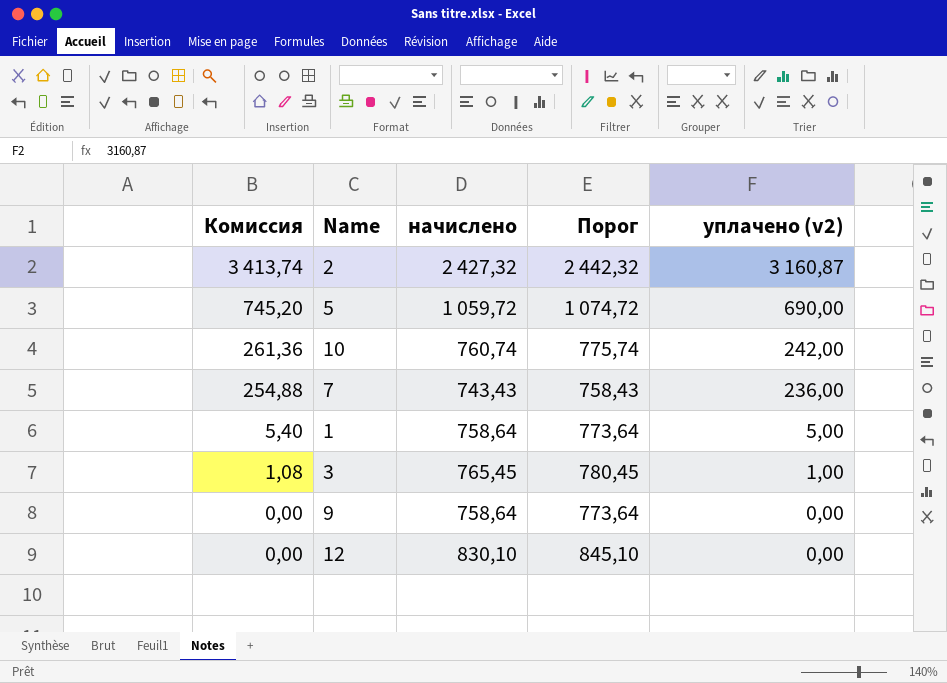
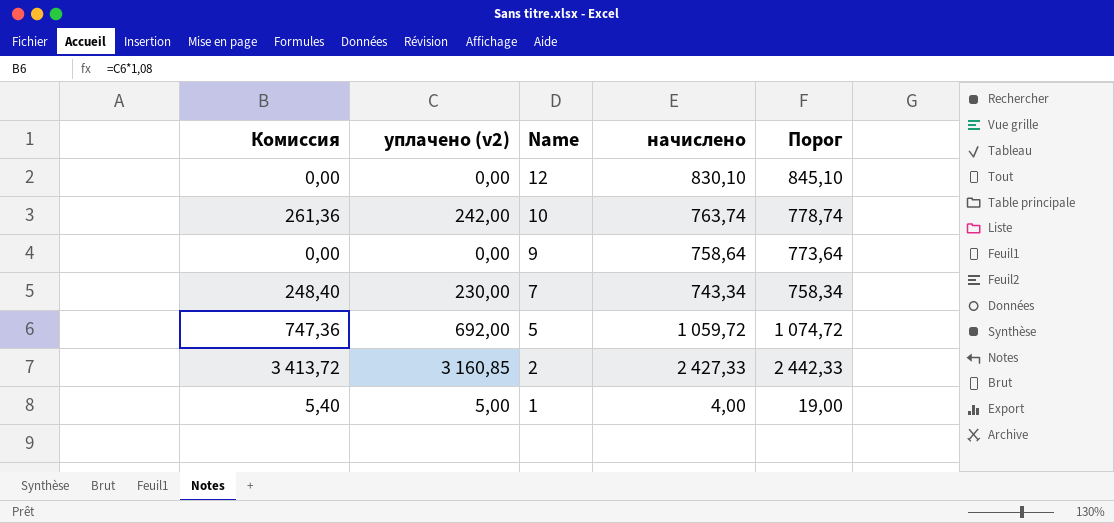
row order: Комиссия descending -> Name descending
column уплачено (v2) | position: 5 -> 2
row 3: 1,08 | 765,45 | 780,45 | 1,00 -> none
10 | начислено: 760,74 -> 763,74
10 | Порог: 775,74 -> 778,74
7 | Комиссия: 254,88 -> 248,40
7 | уплачено (v2): 236,00 -> 230,00
7 | начислено: 743,43 -> 743,34
7 | Порог: 758,43 -> 758,34
5 | Комиссия: 745,20 -> 747,36
5 | уплачено (v2): 690,00 -> 692,00
2 | Комиссия: 3 413,74 -> 3 413,72
2 | уплачено (v2): 3 160,87 -> 3 160,85
2 | начислено: 2 427,32 -> 2 427,33
2 | Порог: 2 442,32 -> 2 442,33
1 | начислено: 758,64 -> 4,00
1 | Порог: 773,64 -> 19,00

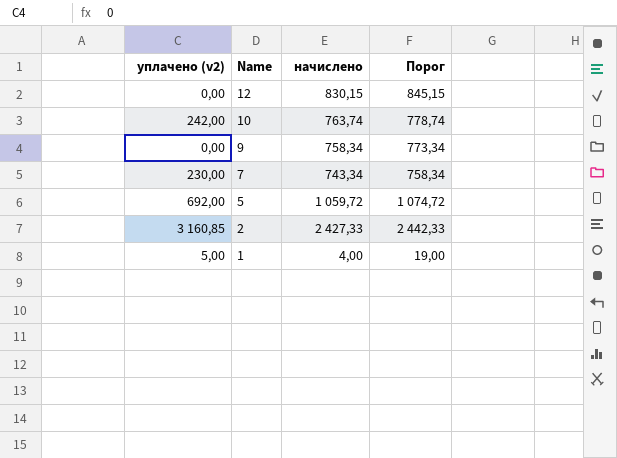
column Комиссия | formula: [уплачено (v2)] * 1,08 -> none
12 | начислено: 830,10 -> 830,15
12 | Порог: 845,10 -> 845,15
9 | начислено: 758,64 -> 758,34
9 | Порог: 773,64 -> 773,34

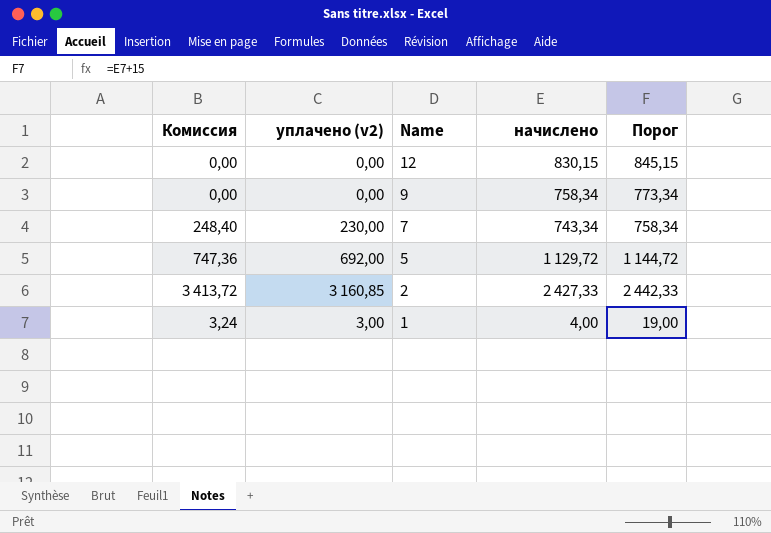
column Комиссия | formula: none -> [уплачено (v2)] * 1,08
row 10: 242,00 | 763,74 | 778,74 -> none
5 | начислено: 1 059,72 -> 1 129,72
5 | Порог: 1 074,72 -> 1 144,72
1 | уплачено (v2): 5,00 -> 3,00

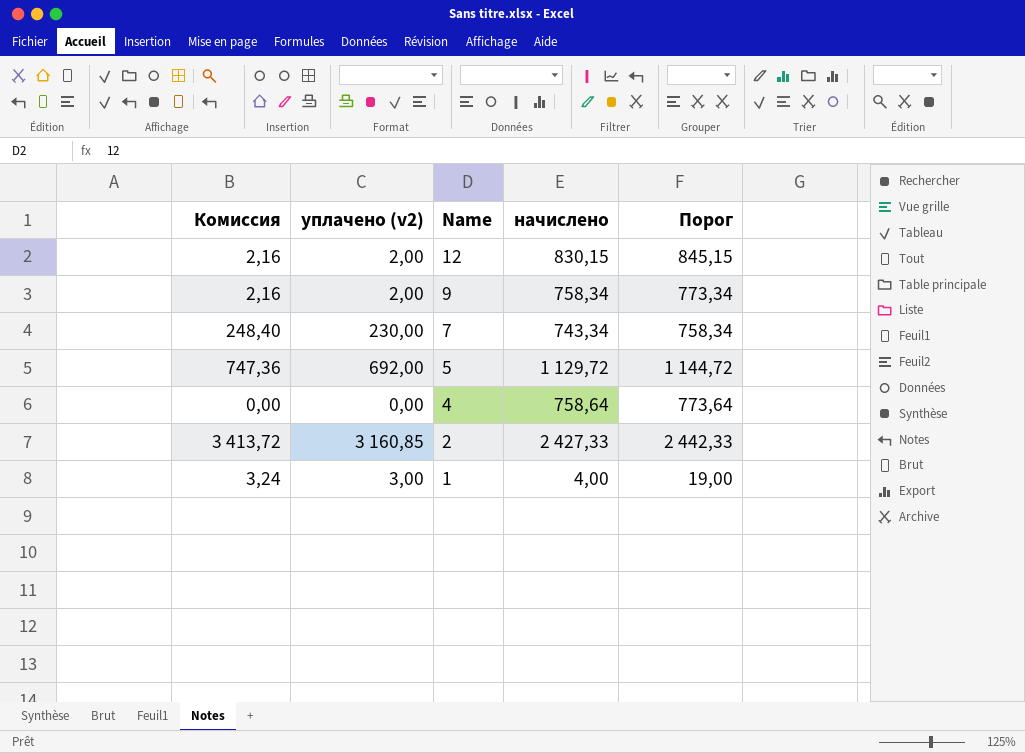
12 | Комиссия: 0,00 -> 2,16
12 | уплачено (v2): 0,00 -> 2,00
9 | Комиссия: 0,00 -> 2,16
9 | уплачено (v2): 0,00 -> 2,00
row 4: none -> 0,00 | 0,00 | 758,64 | 773,64

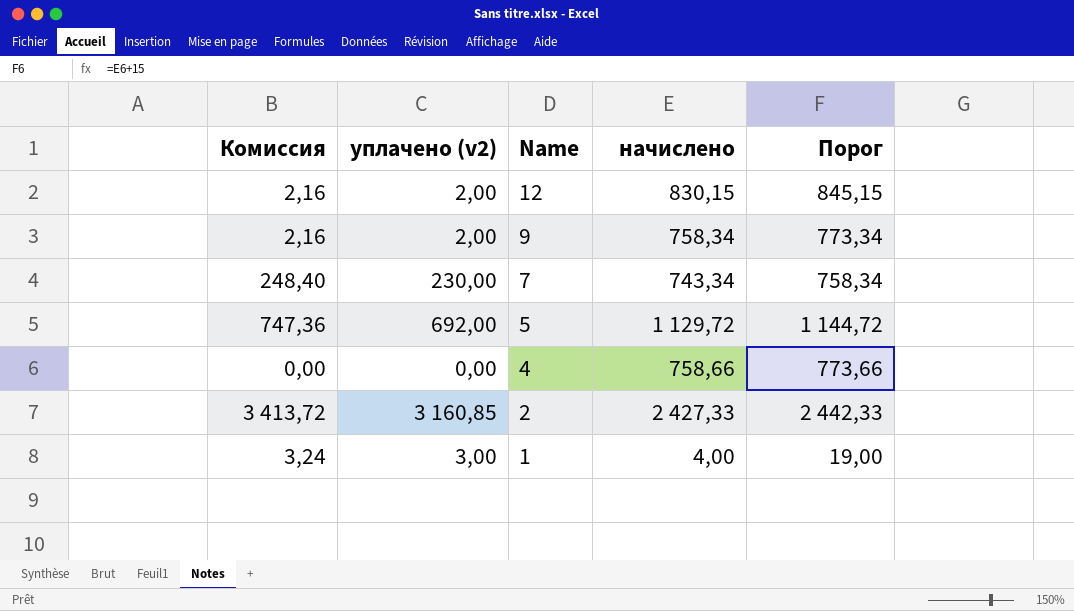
4 | начислено: 758,64 -> 758,66
4 | Порог: 773,64 -> 773,66

